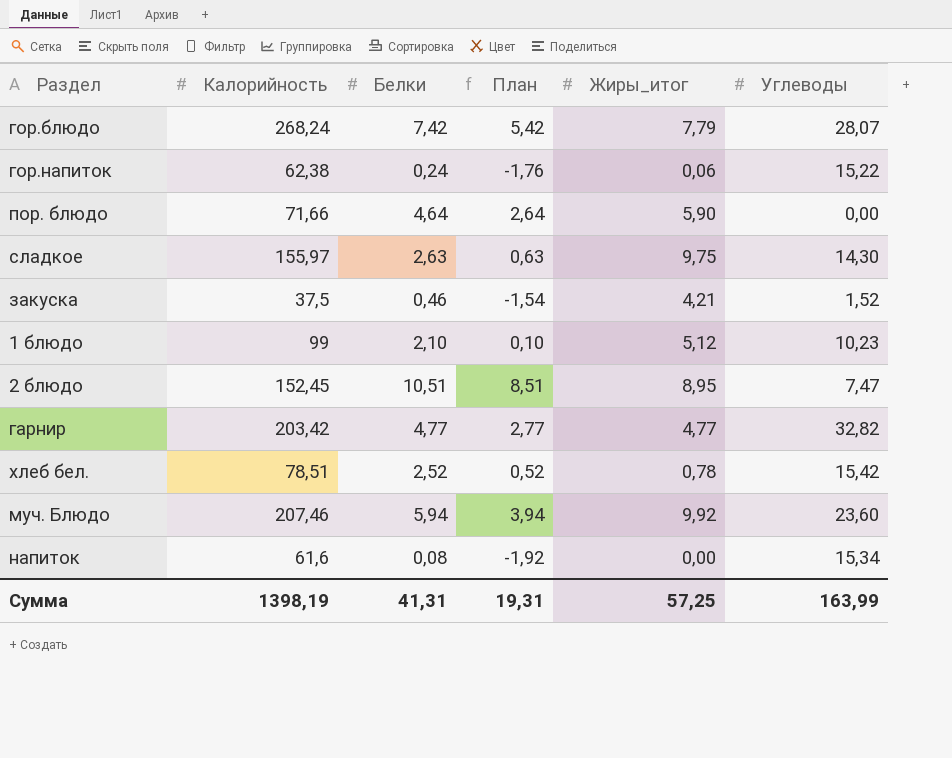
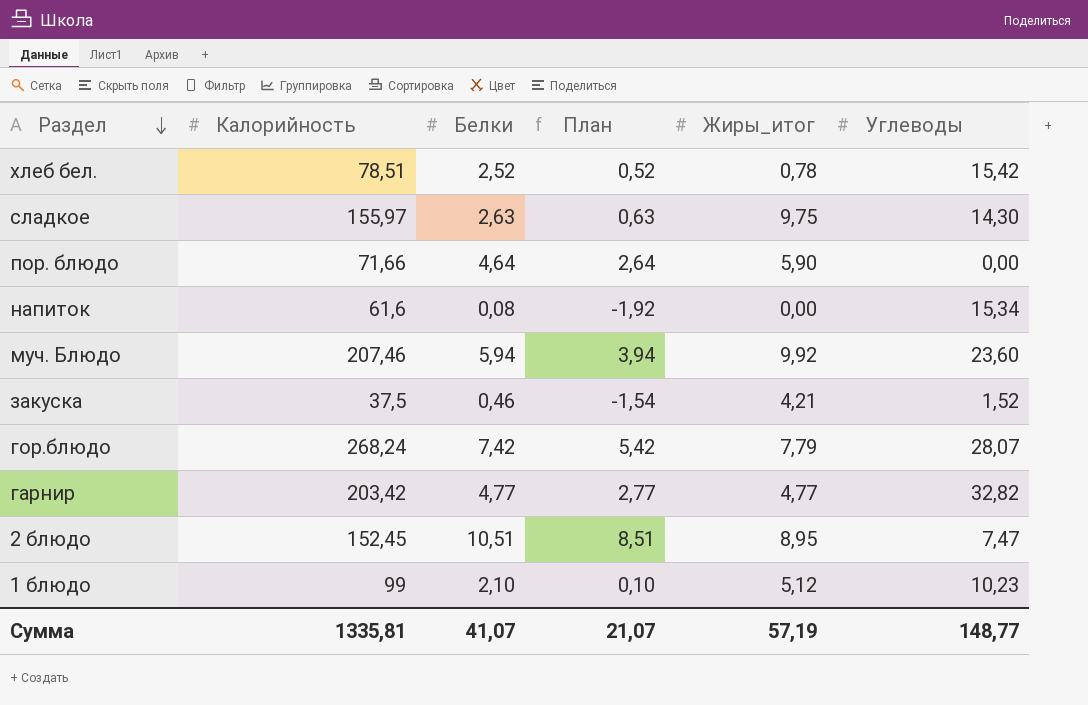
row order: none -> Раздел descending
row гор.напиток: 62,38 | 0,24 | -1,76 | 0,06 | 15,22 -> none
Сумма | Калорийность: 1398,19 -> 1335,81
Сумма | Белки: 41,31 -> 41,07
Сумма | План: 19,31 -> 21,07
Сумма | Жиры_итог: 57,25 -> 57,19
Сумма | Углеводы: 163,99 -> 148,77

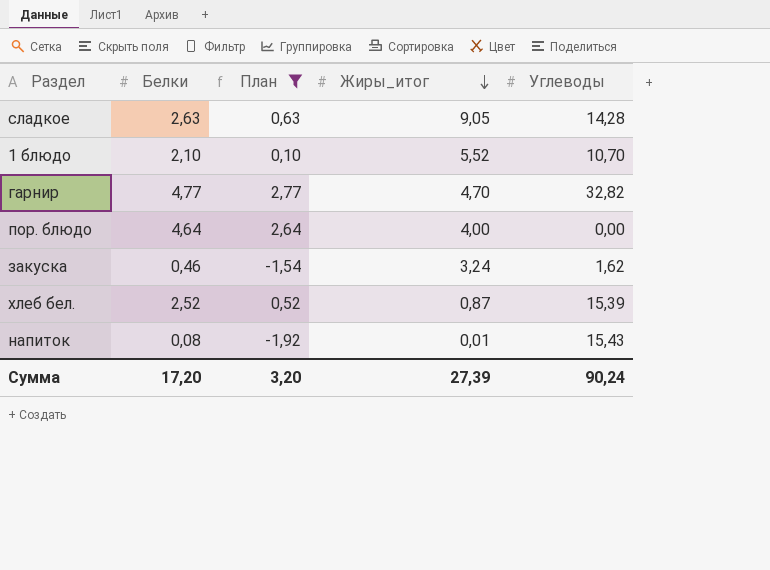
filter: none -> План <= 2,77
row order: Раздел descending -> Жиры_итог descending
column Калорийность | position: 2 -> none
сладкое | Жиры_итог: 9,75 -> 9,05
сладкое | Углеводы: 14,30 -> 14,28
1 блюдо | Жиры_итог: 5,12 -> 5,52
1 блюдо | Углеводы: 10,23 -> 10,70
гарнир | Жиры_итог: 4,77 -> 4,70
пор. блюдо | Жиры_итог: 5,90 -> 4,00
закуска | Жиры_итог: 4,21 -> 3,24
закуска | Углеводы: 1,52 -> 1,62
хлеб бел. | Жиры_итог: 0,78 -> 0,87
хлеб бел. | Углеводы: 15,42 -> 15,39
напиток | Жиры_итог: 0,00 -> 0,01
напиток | Углеводы: 15,34 -> 15,43
Сумма | Белки: 41,07 -> 17,20
Сумма | План: 21,07 -> 3,20
Сумма | Жиры_итог: 57,19 -> 27,39
Сумма | Углеводы: 148,77 -> 90,24

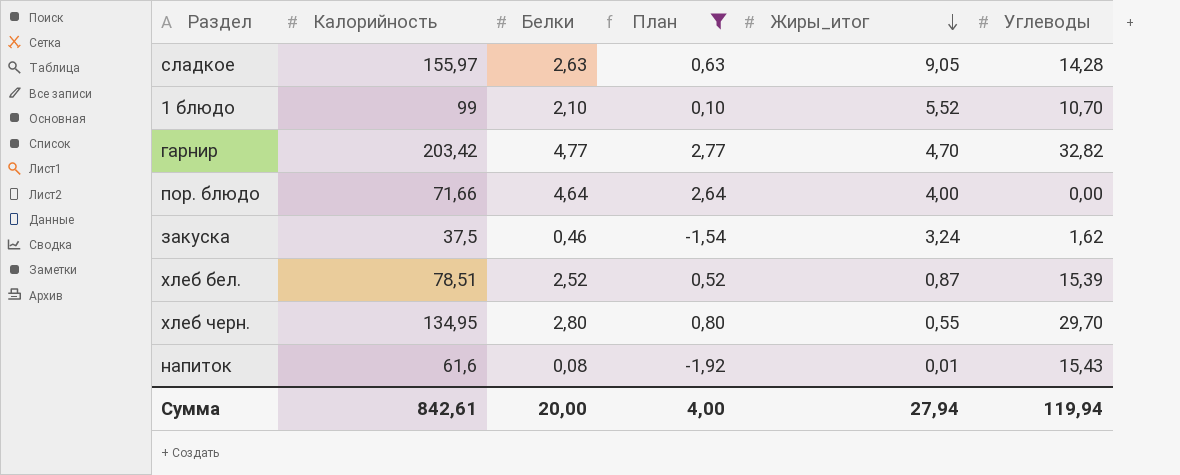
column Калорийность | position: none -> 2
row хлеб черн.: none -> 134,95 | 2,80 | 0,80 | 0,55 | 29,70
Сумма | Белки: 17,20 -> 20,00
Сумма | План: 3,20 -> 4,00
Сумма | Жиры_итог: 27,39 -> 27,94
Сумма | Углеводы: 90,24 -> 119,94

